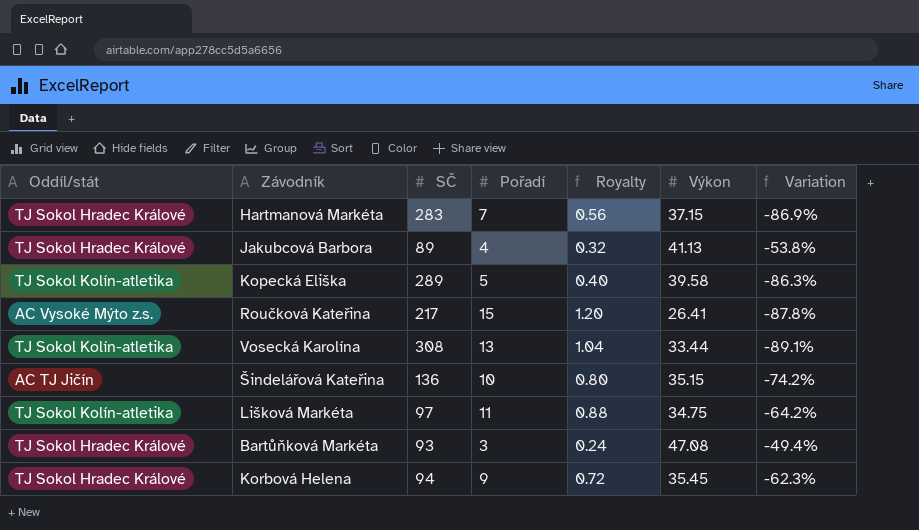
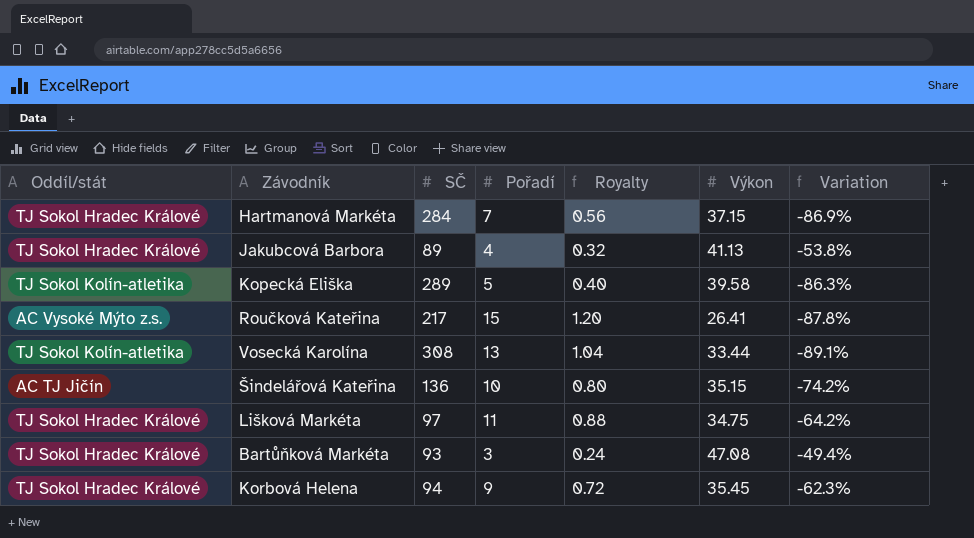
Hartmanová Markéta | SČ: 283 -> 284
Lišková Markéta | Oddíl/stát: TJ Sokol Kolín-atletika -> TJ Sokol Hradec Králové

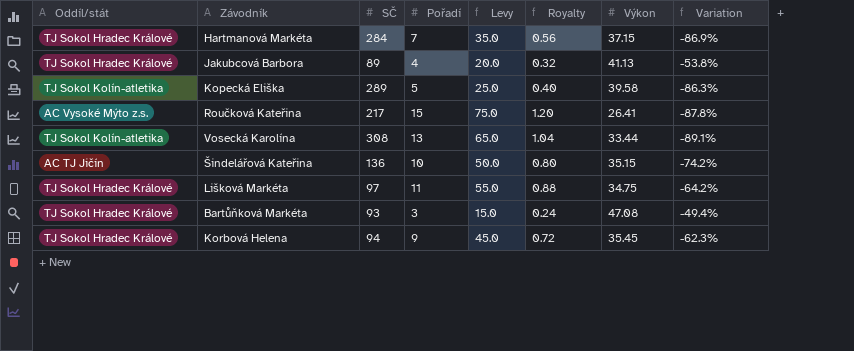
column Levy | formula: none -> [Pořadí] * 5

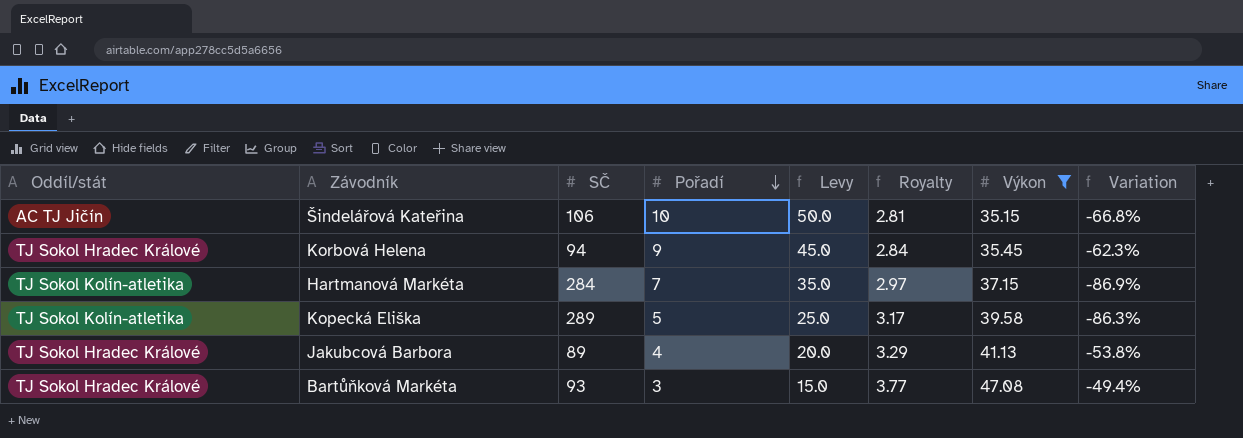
filter: none -> Výkon >= 35.15
row order: none -> Pořadí descending
column Royalty | formula: [Pořadí] * 0.08 -> [Výkon] * 0.08
Šindelářová Kateřina | SČ: 136 -> 106
Šindelářová Kateřina | Variation: -74.2% -> -66.8%
Hartmanová Markéta | Oddíl/stát: TJ Sokol Hradec Králové -> TJ Sokol Kolín-atletika

